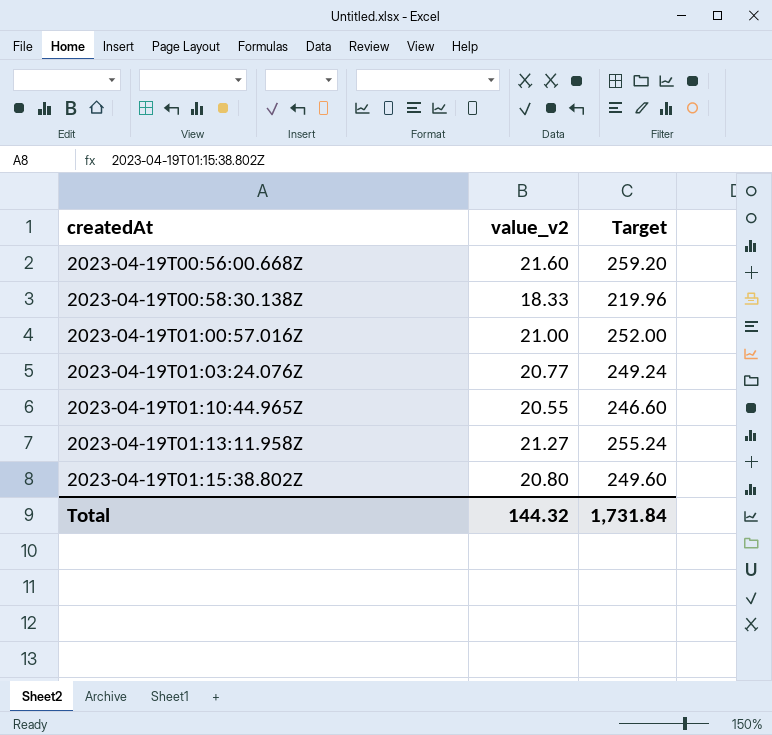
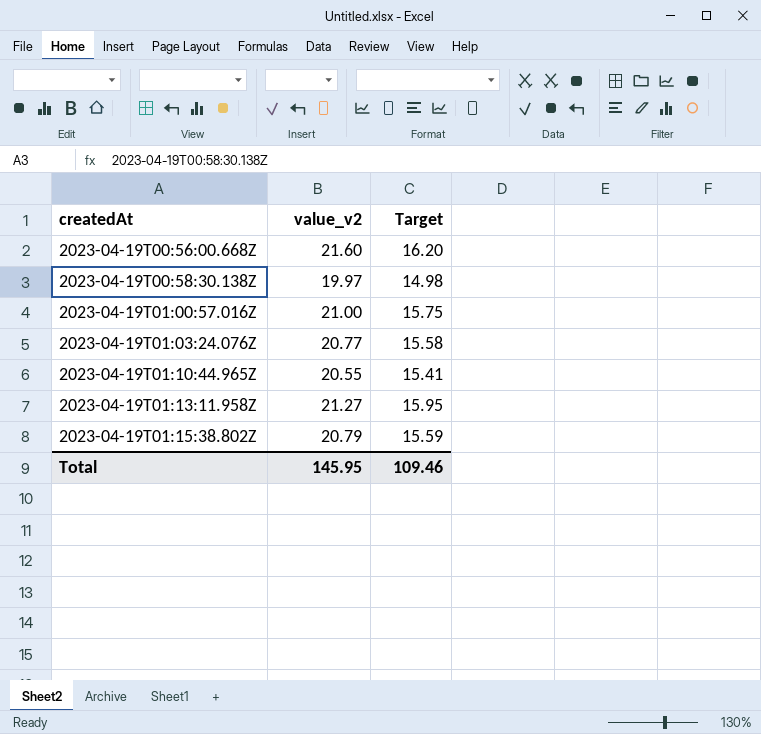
column Target | formula: [value_v2] * 12 -> [value_v2] * 0.75
2023-04-19T00:58:30.138Z | value_v2: 18.33 -> 19.97
2023-04-19T01:15:38.802Z | value_v2: 20.80 -> 20.79
Total | value_v2: 144.32 -> 145.95
Total | Target: 1,731.84 -> 109.46

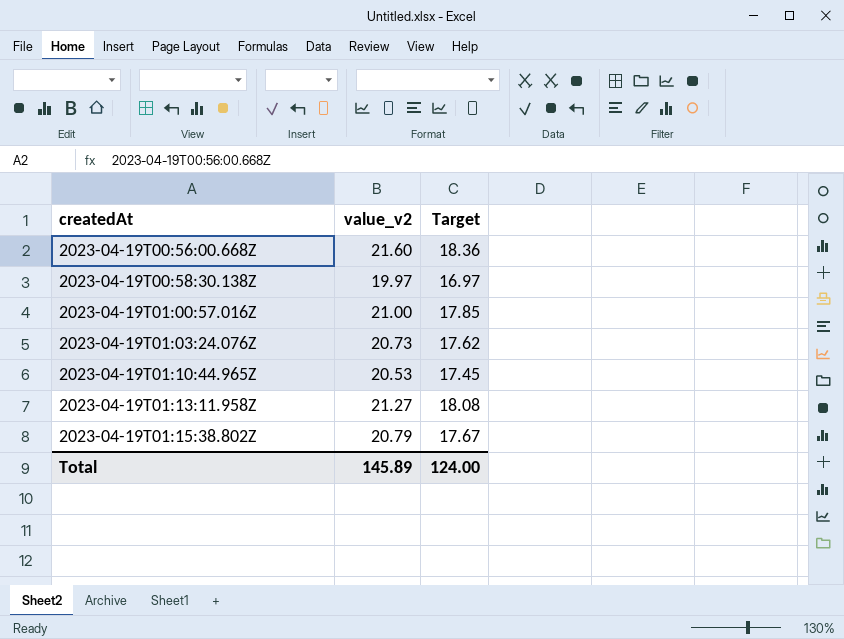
column Target | formula: [value_v2] * 0.75 -> [value_v2] * 0.85
2023-04-19T01:03:24.076Z | value_v2: 20.77 -> 20.73
2023-04-19T01:10:44.965Z | value_v2: 20.55 -> 20.53
Total | value_v2: 145.95 -> 145.89
Total | Target: 109.46 -> 124.00

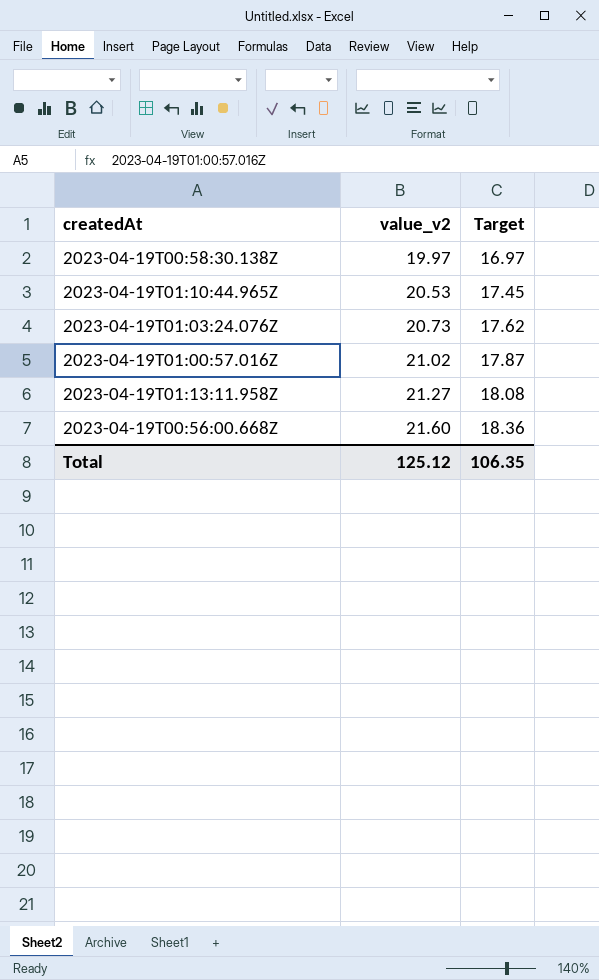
row order: createdAt ascending -> value_v2 ascending
row 2023-04-19T01:15:38.802Z: 20.79 | 17.67 -> none
2023-04-19T01:00:57.016Z | value_v2: 21.00 -> 21.02
2023-04-19T01:00:57.016Z | Target: 17.85 -> 17.87
Total | value_v2: 145.89 -> 125.12
Total | Target: 124.00 -> 106.35

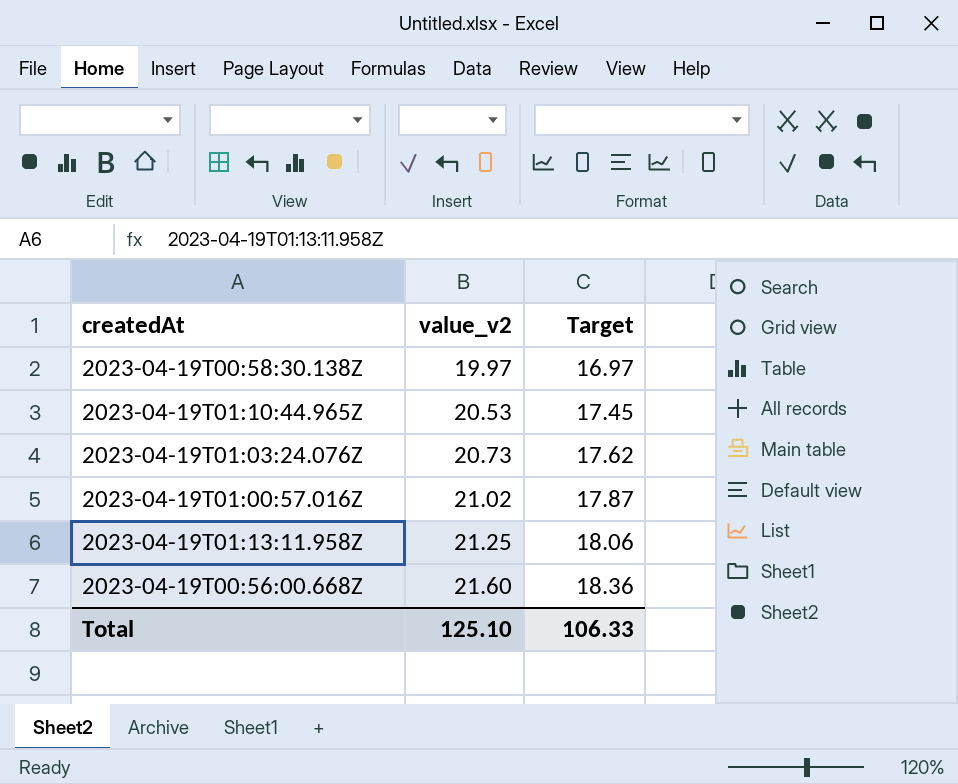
2023-04-19T01:13:11.958Z | value_v2: 21.27 -> 21.25
2023-04-19T01:13:11.958Z | Target: 18.08 -> 18.06
Total | value_v2: 125.12 -> 125.10
Total | Target: 106.35 -> 106.33

